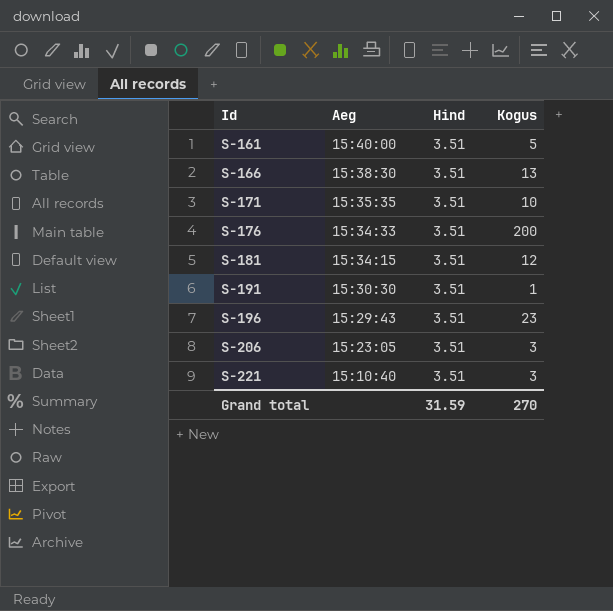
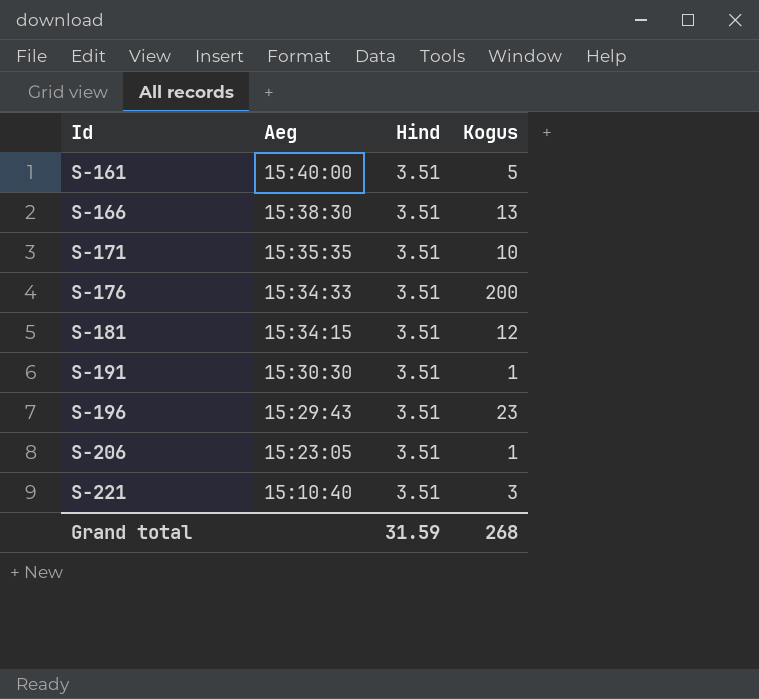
S-206 | Kogus: 3 -> 1
Grand total | Kogus: 270 -> 268

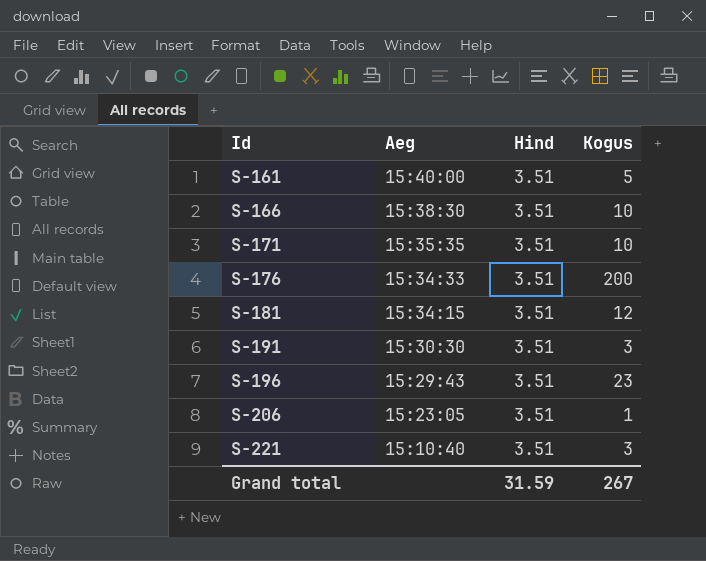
S-166 | Kogus: 13 -> 10
S-191 | Kogus: 1 -> 3
Grand total | Kogus: 268 -> 267

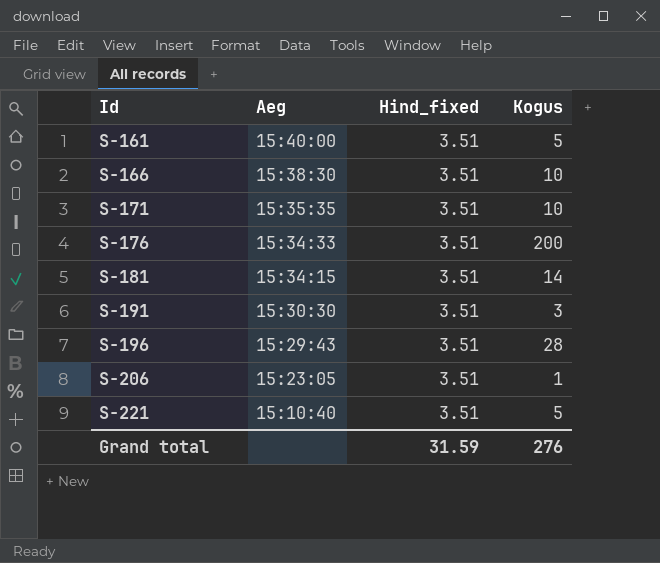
column name: Hind -> Hind_fixed
S-181 | Kogus: 12 -> 14
S-196 | Kogus: 23 -> 28
S-221 | Kogus: 3 -> 5
Grand total | Kogus: 267 -> 276

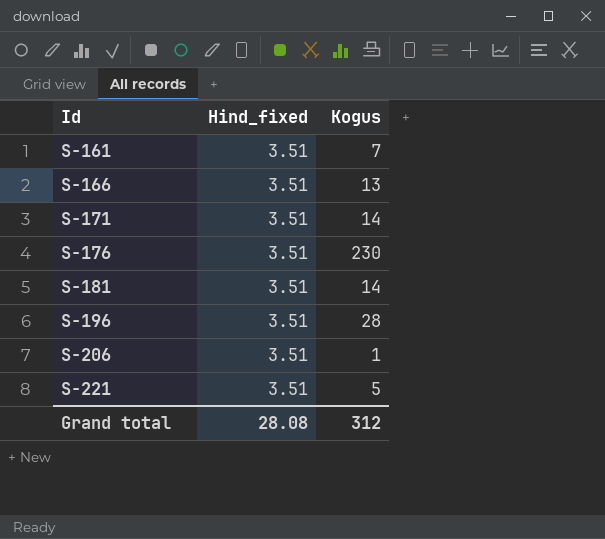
column Aeg | position: 2 -> none
row S-191: 15:30:30 | 3.51 | 3 -> none
S-161 | Kogus: 5 -> 7
S-166 | Kogus: 10 -> 13
S-171 | Kogus: 10 -> 14
S-176 | Kogus: 200 -> 230
Grand total | Hind_fixed: 31.59 -> 28.08
Grand total | Kogus: 276 -> 312

